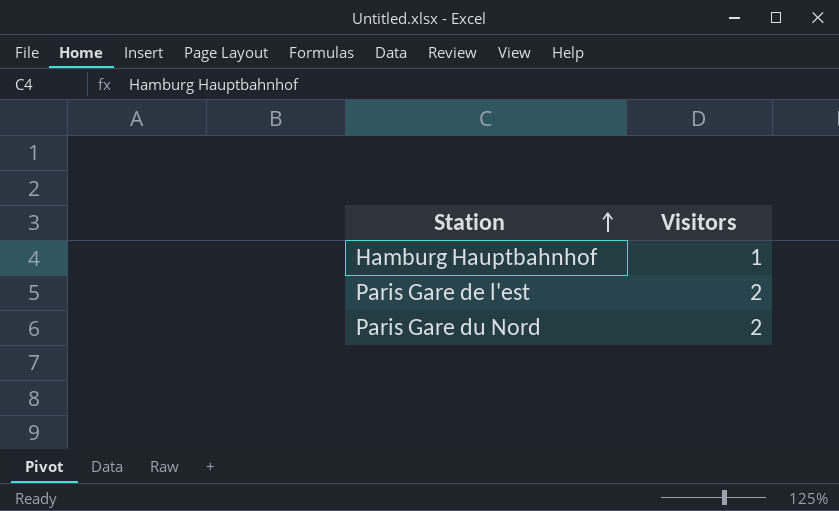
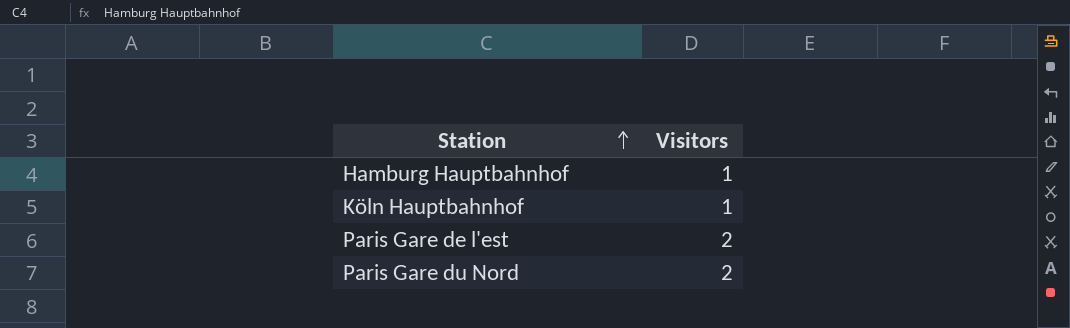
row Köln Hauptbahnhof: none -> 1

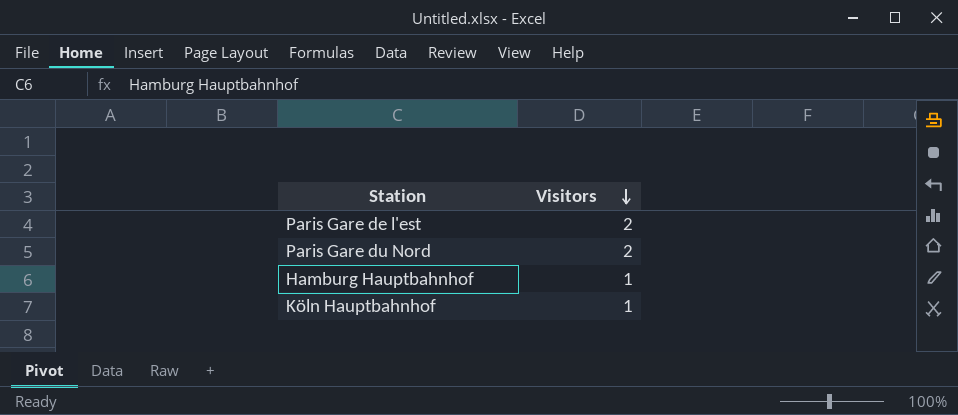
row order: Station ascending -> Visitors descending

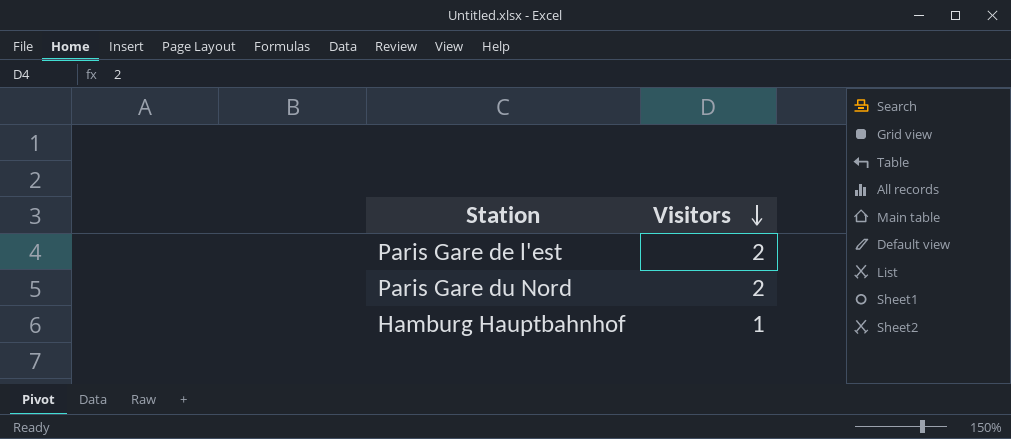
row Köln Hauptbahnhof: 1 -> none

